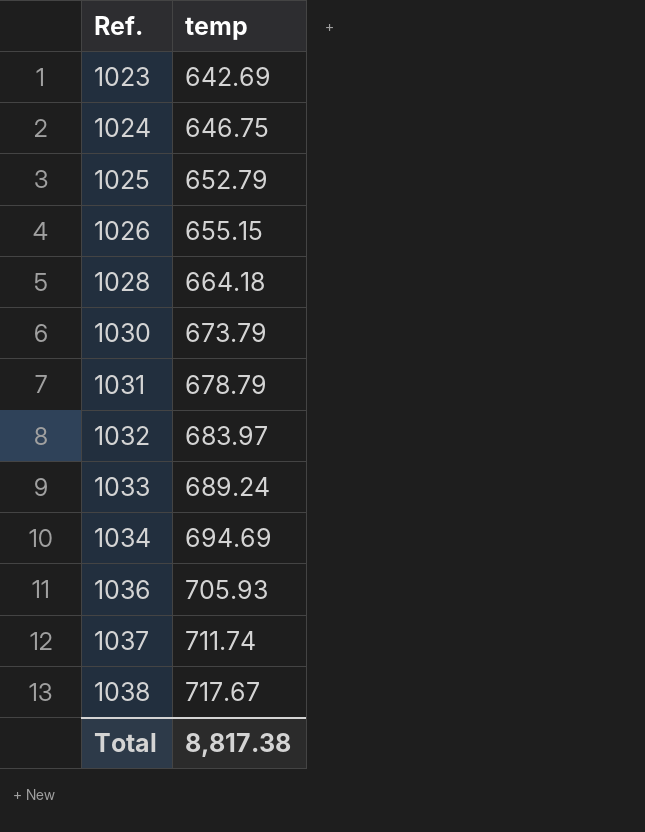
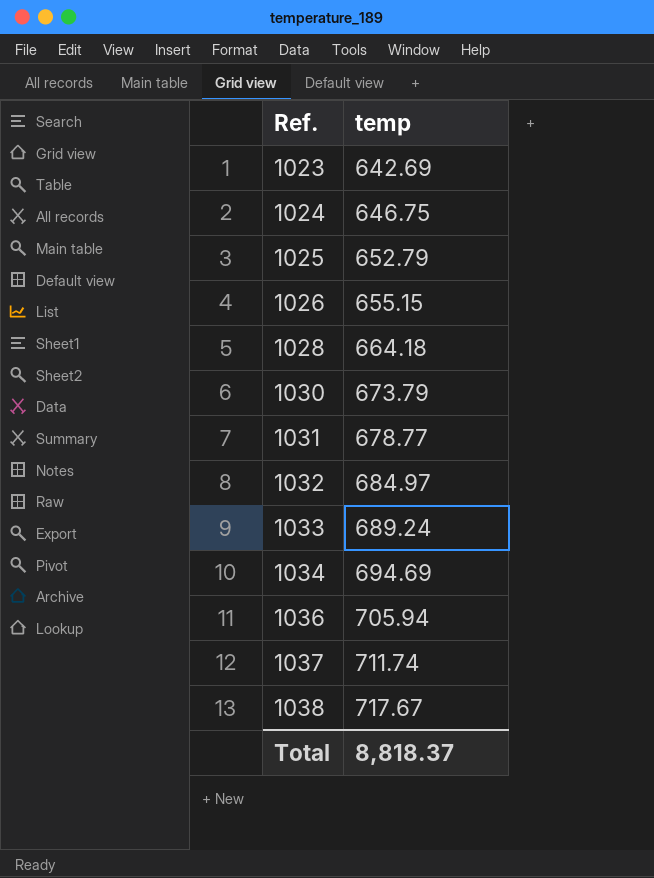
1031 | temp: 678.79 -> 678.77
1032 | temp: 683.97 -> 684.97
1036 | temp: 705.93 -> 705.94
Total | temp: 8,817.38 -> 8,818.37

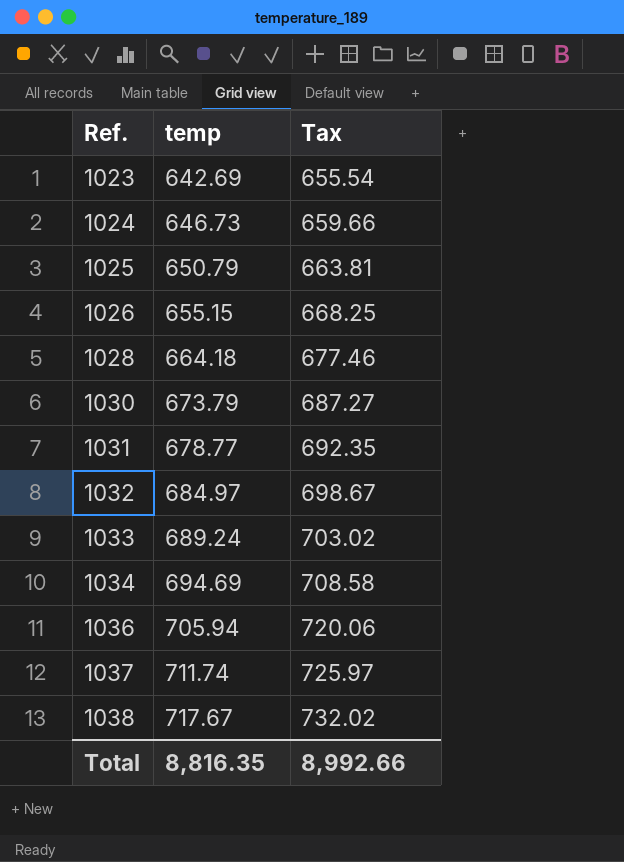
column Tax | formula: none -> [temp] * 1.02
1024 | temp: 646.75 -> 646.73
1025 | temp: 652.79 -> 650.79
Total | temp: 8,818.37 -> 8,816.35

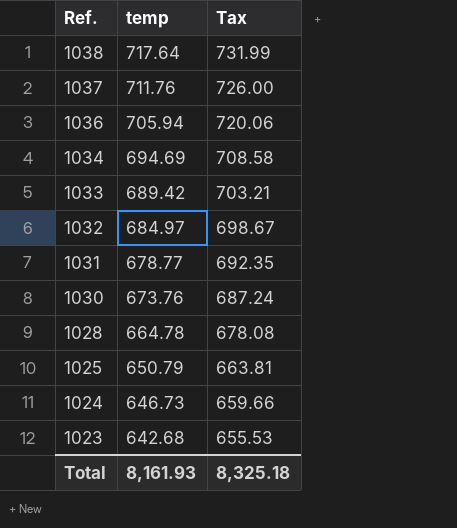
row order: Ref. ascending -> Ref. descending
row 1026: 655.15 | 668.25 -> none
1038 | temp: 717.67 -> 717.64
1038 | Tax: 732.02 -> 731.99
1037 | temp: 711.74 -> 711.76
1037 | Tax: 725.97 -> 726.00
1033 | temp: 689.24 -> 689.42
1033 | Tax: 703.02 -> 703.21
1030 | temp: 673.79 -> 673.76
1030 | Tax: 687.27 -> 687.24
1028 | temp: 664.18 -> 664.78
1028 | Tax: 677.46 -> 678.08
1023 | temp: 642.69 -> 642.68
1023 | Tax: 655.54 -> 655.53
Total | temp: 8,816.35 -> 8,161.93
Total | Tax: 8,992.66 -> 8,325.18

